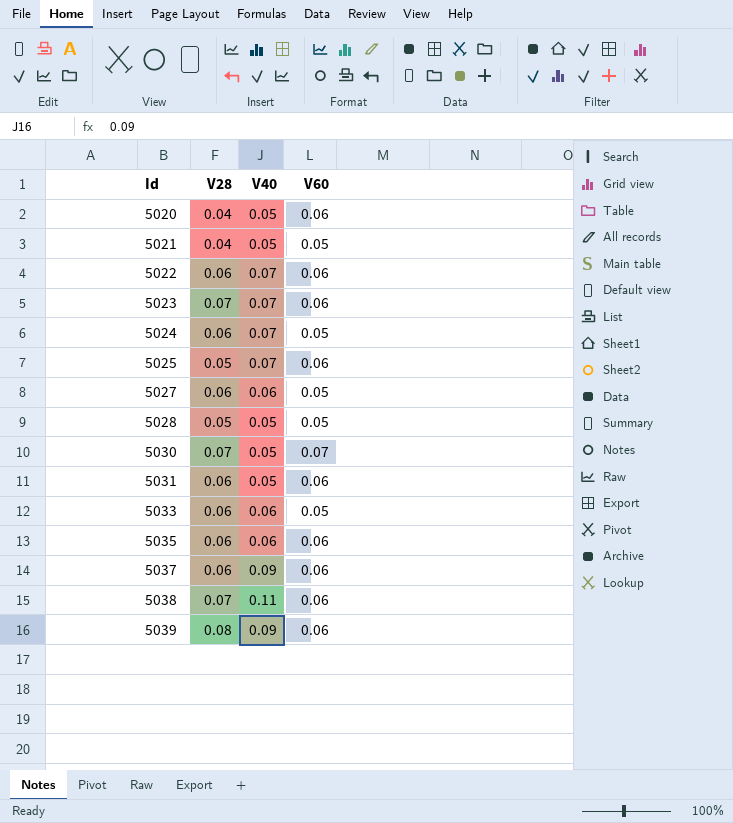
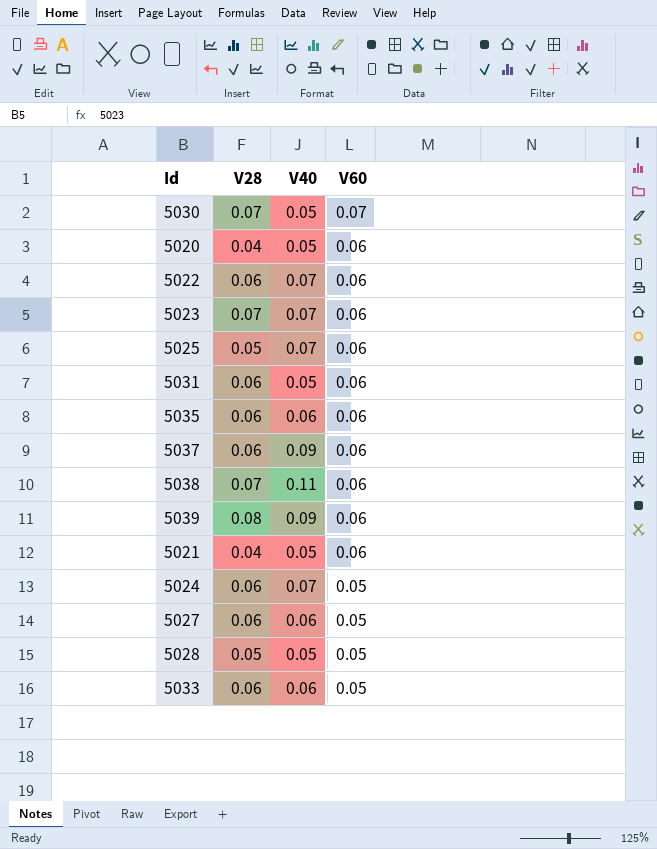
row order: Id ascending -> V60 descending
5021 | V60: 0.05 -> 0.06

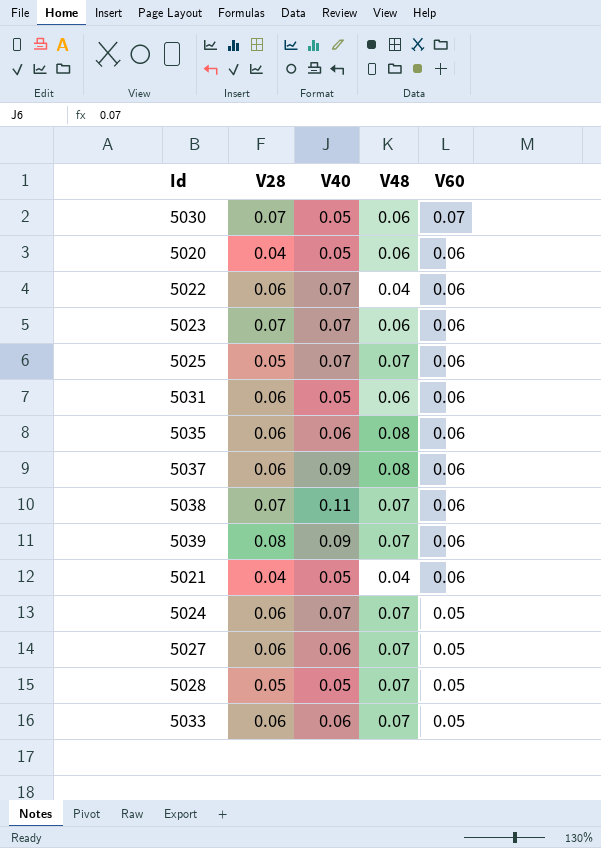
column V48 | position: none -> 4

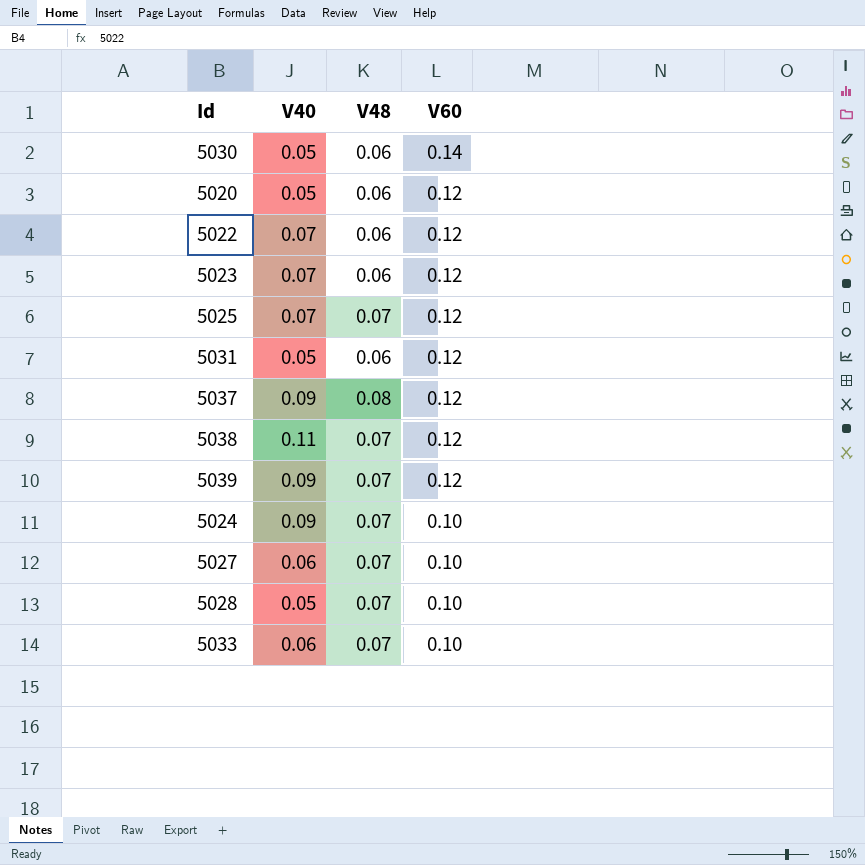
column V28 | position: 2 -> none
row 5035: 0.06 | 0.06 | 0.08 | 0.06 -> none
row 5021: 0.04 | 0.05 | 0.04 | 0.06 -> none
5030 | V60: 0.07 -> 0.14
5020 | V60: 0.06 -> 0.12
5022 | V48: 0.04 -> 0.06
5022 | V60: 0.06 -> 0.12
5023 | V60: 0.06 -> 0.12
5025 | V60: 0.06 -> 0.12
5031 | V60: 0.06 -> 0.12
5037 | V60: 0.06 -> 0.12
5038 | V60: 0.06 -> 0.12
5039 | V60: 0.06 -> 0.12
5024 | V40: 0.07 -> 0.09
5024 | V60: 0.05 -> 0.10
5027 | V60: 0.05 -> 0.10
5028 | V60: 0.05 -> 0.10
5033 | V60: 0.05 -> 0.10

